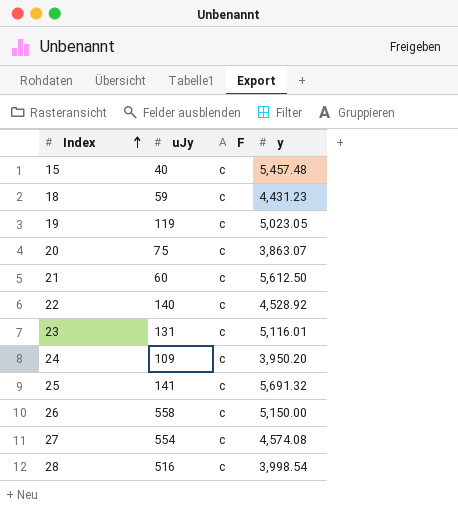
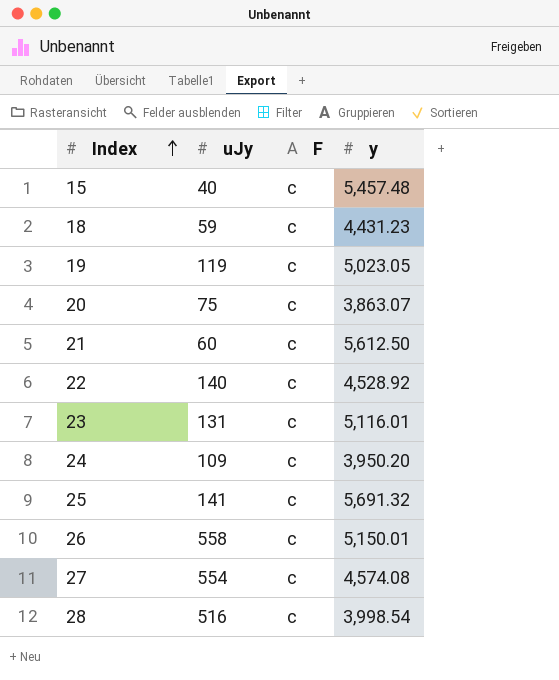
26 | y: 5,150.00 -> 5,150.01

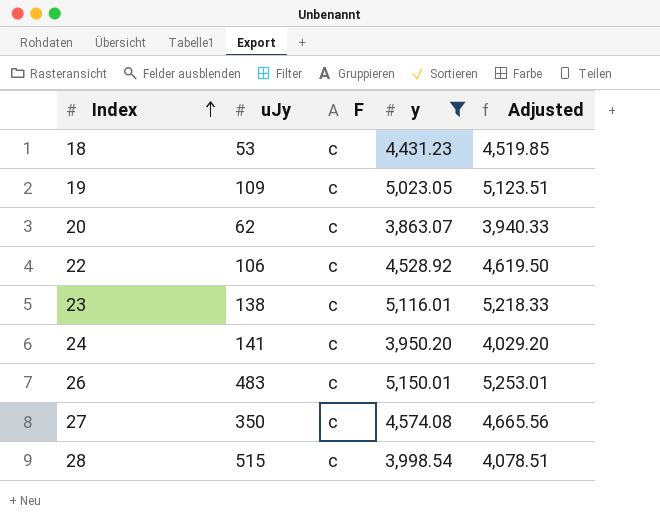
filter: none -> y <= 5,150.01
column Adjusted | formula: none -> [y] * 1.02
18 | uJy: 59 -> 53
19 | uJy: 119 -> 109
20 | uJy: 75 -> 62
22 | uJy: 140 -> 106
23 | uJy: 131 -> 138
24 | uJy: 109 -> 141
26 | uJy: 558 -> 483
27 | uJy: 554 -> 350
28 | uJy: 516 -> 515

